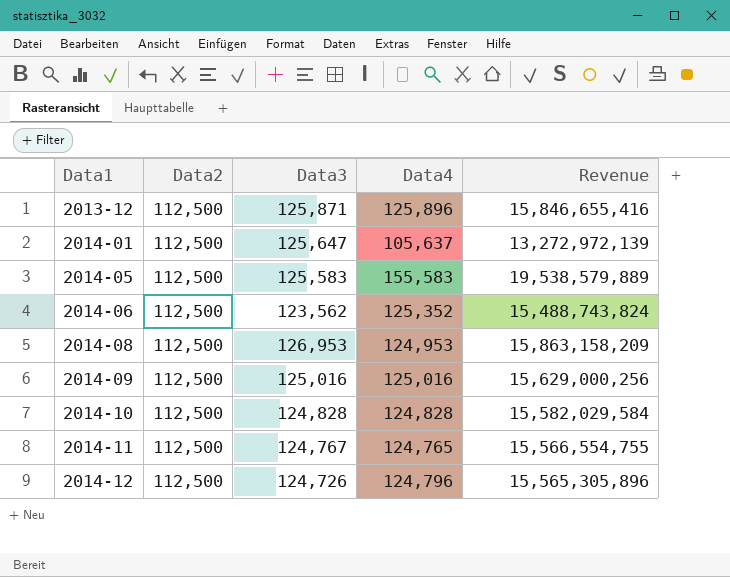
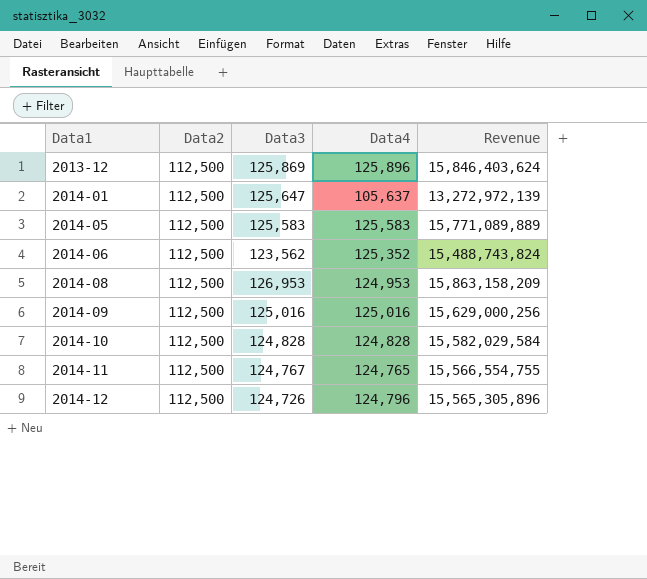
2013-12 | Data3: 125,871 -> 125,869
2013-12 | Revenue: 15,846,655,416 -> 15,846,403,624
2014-05 | Data4: 155,583 -> 125,583
2014-05 | Revenue: 19,538,579,889 -> 15,771,089,889

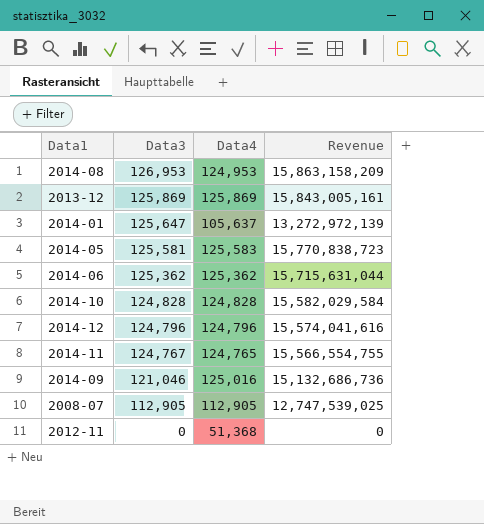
row order: Data1 ascending -> Data3 descending
column Data2 | position: 2 -> none
2013-12 | Data4: 125,896 -> 125,869
2013-12 | Revenue: 15,846,403,624 -> 15,843,005,161
2014-05 | Data3: 125,583 -> 125,581
2014-05 | Revenue: 15,771,089,889 -> 15,770,838,723
2014-06 | Data3: 123,562 -> 125,362
2014-06 | Data4: 125,352 -> 125,362
2014-06 | Revenue: 15,488,743,824 -> 15,715,631,044
2014-12 | Data3: 124,726 -> 124,796
2014-12 | Revenue: 15,565,305,896 -> 15,574,041,616
2014-09 | Data3: 125,016 -> 121,046
2014-09 | Revenue: 15,629,000,256 -> 15,132,686,736
row 2008-07: none -> 112,905 | 112,905 | 12,747,539,025
row 2012-11: none -> 0 | 51,368 | 0

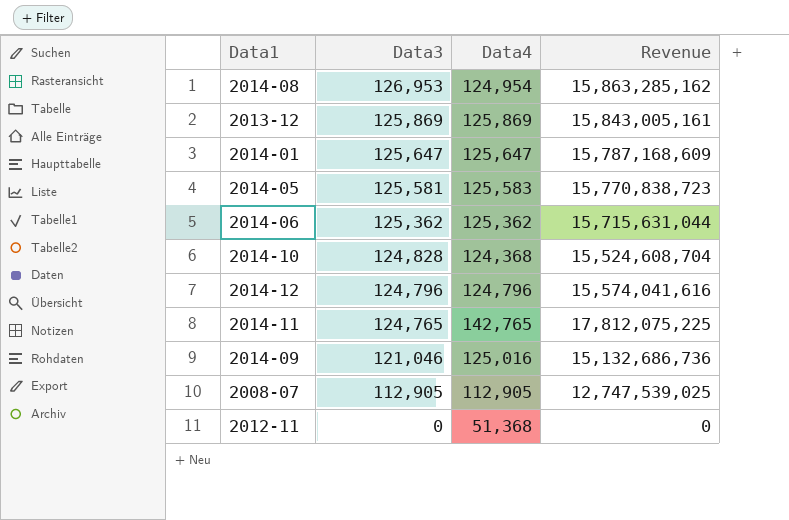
2014-08 | Data4: 124,953 -> 124,954
2014-08 | Revenue: 15,863,158,209 -> 15,863,285,162
2014-01 | Data4: 105,637 -> 125,647
2014-01 | Revenue: 13,272,972,139 -> 15,787,168,609
2014-10 | Data4: 124,828 -> 124,368
2014-10 | Revenue: 15,582,029,584 -> 15,524,608,704
2014-11 | Data3: 124,767 -> 124,765
2014-11 | Data4: 124,765 -> 142,765
2014-11 | Revenue: 15,566,554,755 -> 17,812,075,225

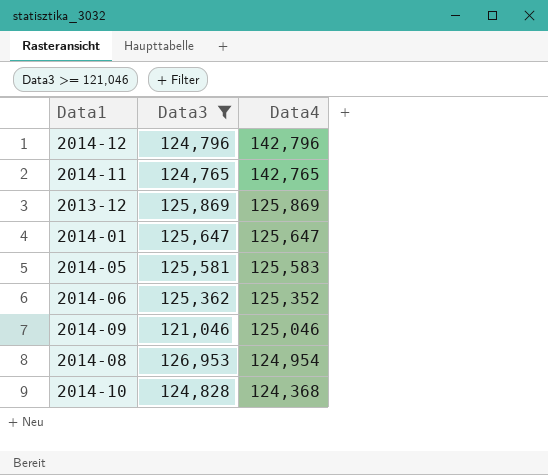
filter: none -> Data3 >= 121,046
row order: Data3 descending -> Data4 descending
column Revenue | formula: [Data3] * [Data4] -> none
2014-12 | Data4: 124,796 -> 142,796
2014-06 | Data4: 125,362 -> 125,352
2014-09 | Data4: 125,016 -> 125,046

